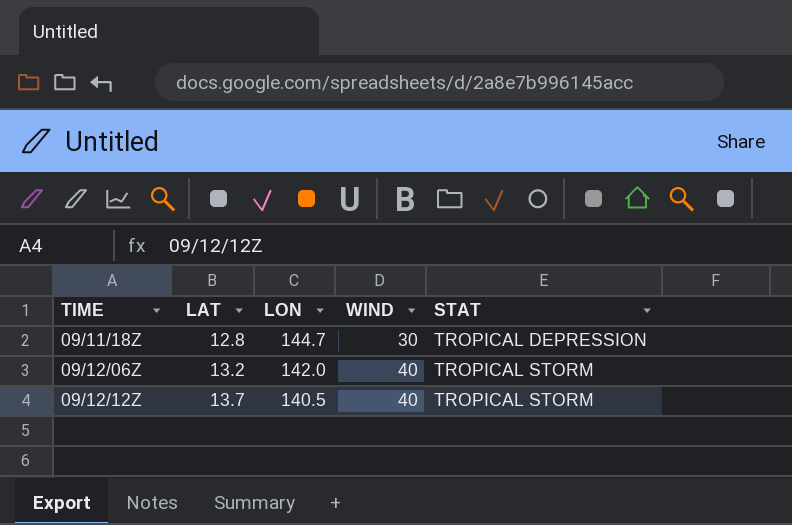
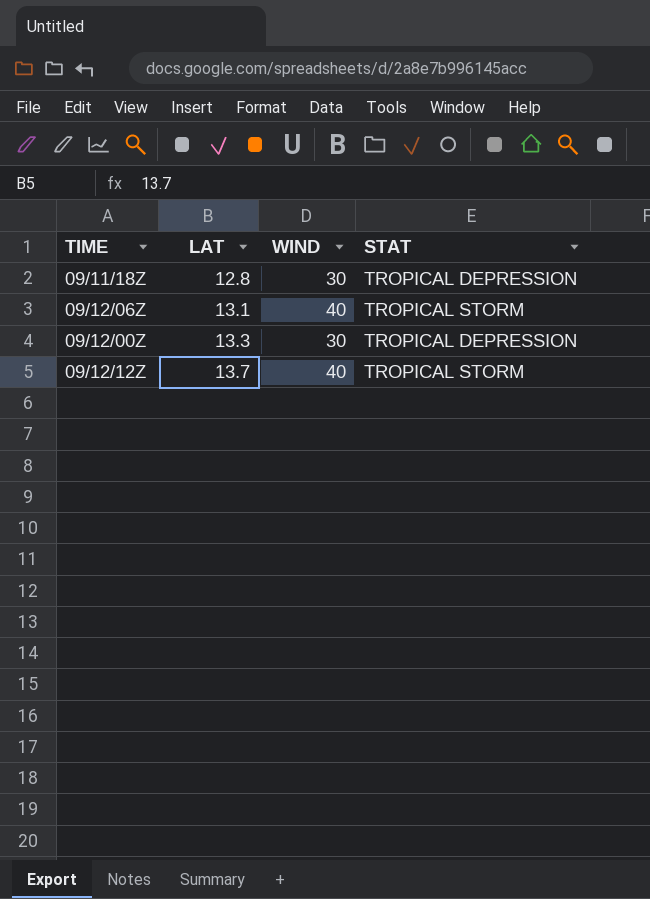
column LON | position: 3 -> none
09/12/06Z | LAT: 13.2 -> 13.1
row 09/12/00Z: none -> 13.3 | 30 | TROPICAL DEPRESSION

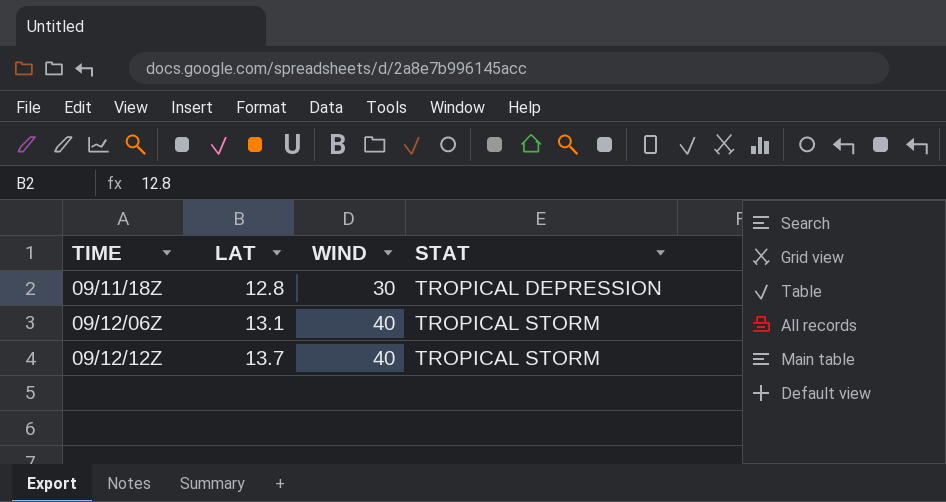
row 09/12/00Z: 13.3 | 30 | TROPICAL DEPRESSION -> none

